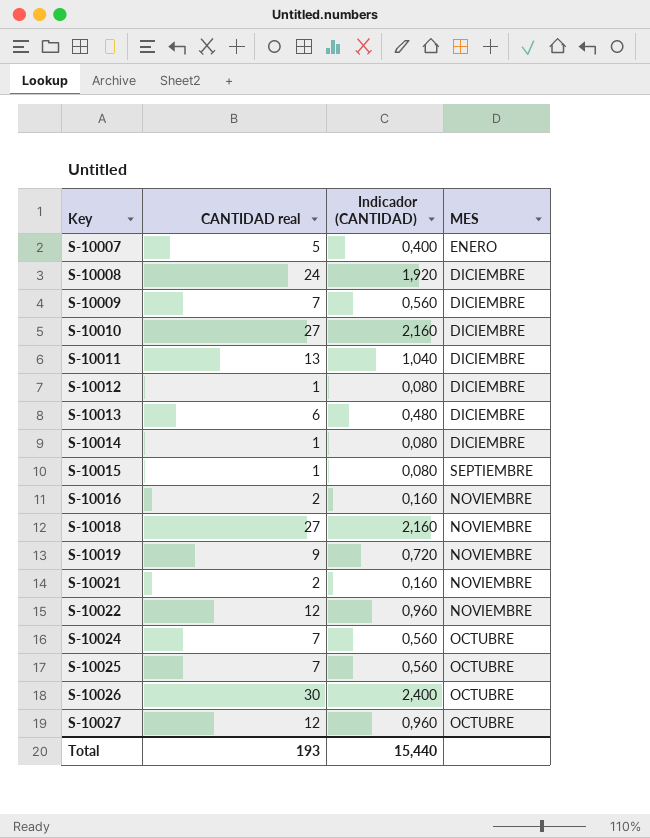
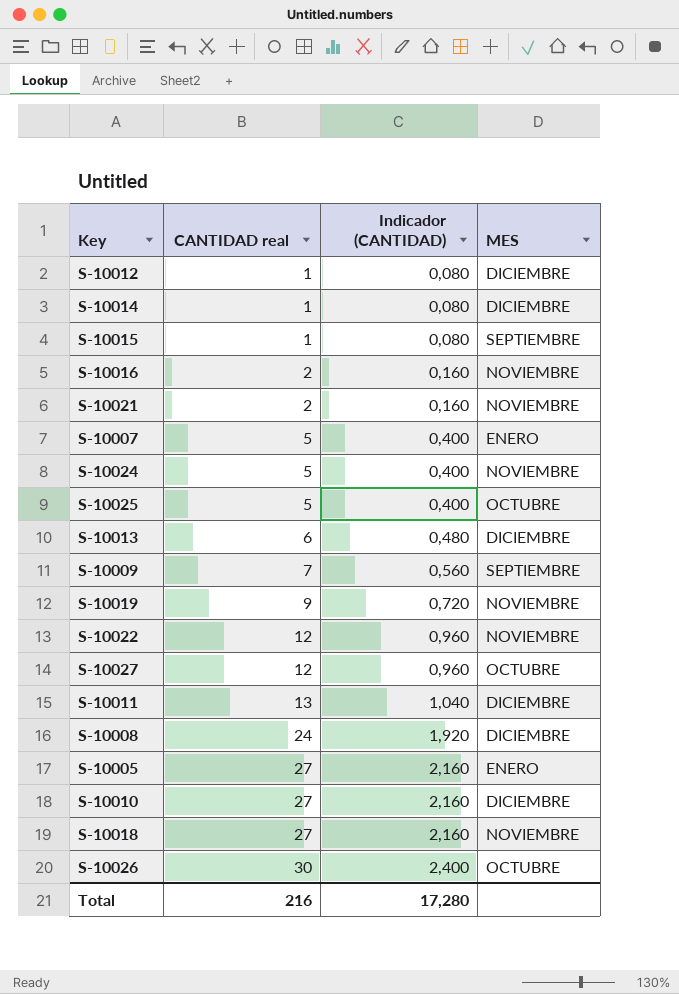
row order: Key ascending -> CANTIDAD real ascending
S-10024 | CANTIDAD real: 7 -> 5
S-10024 | Indicador (CANTIDAD): 0,560 -> 0,400
S-10024 | MES: OCTUBRE -> NOVIEMBRE
S-10025 | CANTIDAD real: 7 -> 5
S-10025 | Indicador (CANTIDAD): 0,560 -> 0,400
S-10009 | MES: DICIEMBRE -> SEPTIEMBRE
row S-10005: none -> 27 | 2,160 | ENERO
Total | CANTIDAD real: 193 -> 216
Total | Indicador (CANTIDAD): 15,440 -> 17,280

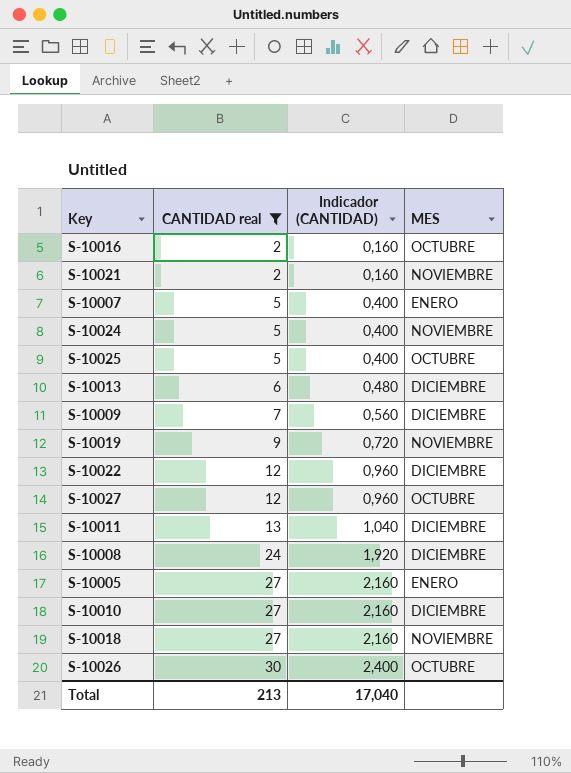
filter: none -> CANTIDAD real != 1
S-10016 | MES: NOVIEMBRE -> OCTUBRE
S-10009 | MES: SEPTIEMBRE -> DICIEMBRE
S-10022 | MES: NOVIEMBRE -> DICIEMBRE
Total | CANTIDAD real: 216 -> 213
Total | Indicador (CANTIDAD): 17,280 -> 17,040

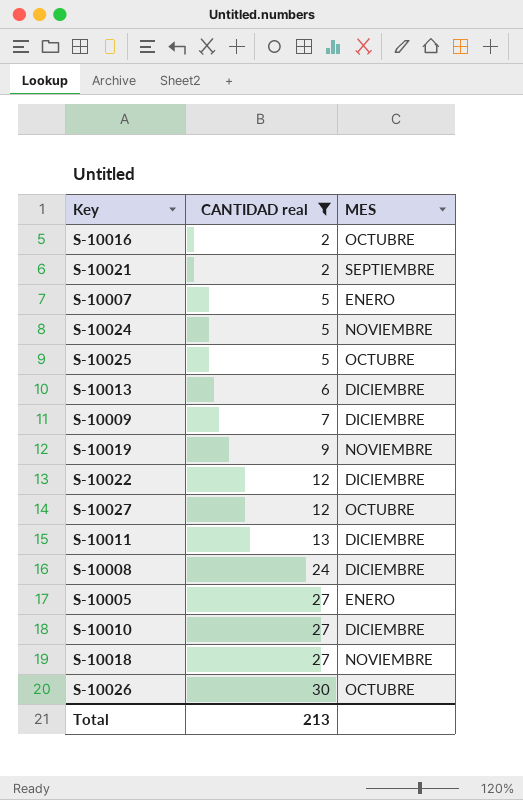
column Indicador (CANTIDAD) | formula: [CANTIDAD real] * 0,08 -> none
S-10021 | MES: NOVIEMBRE -> SEPTIEMBRE

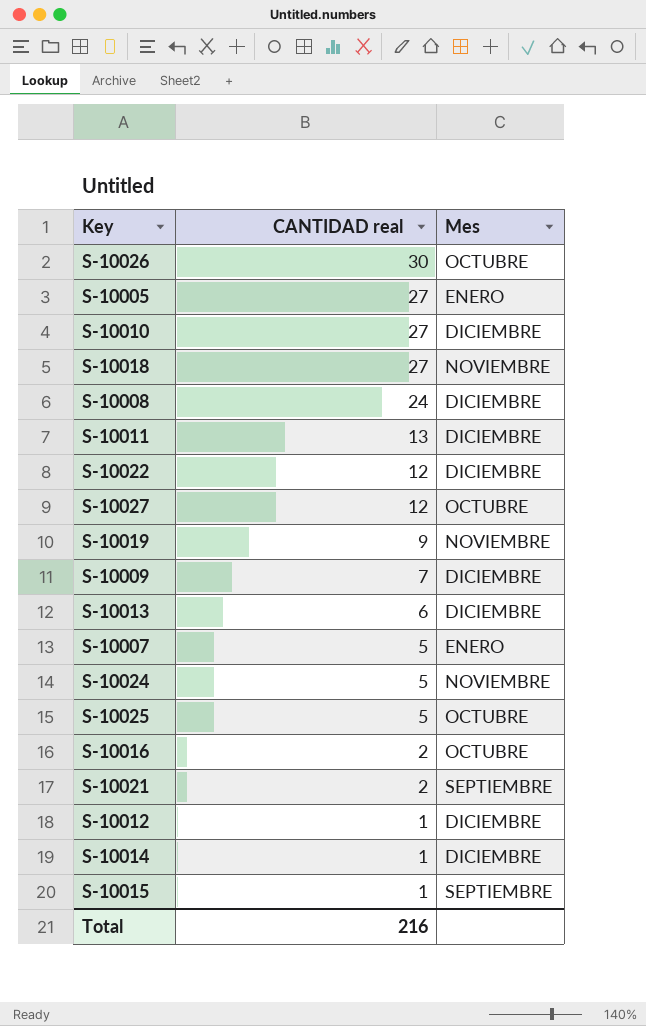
filter: CANTIDAD real != 1 -> none
row order: CANTIDAD real ascending -> CANTIDAD real descending
column name: MES -> Mes
Total | CANTIDAD real: 213 -> 216

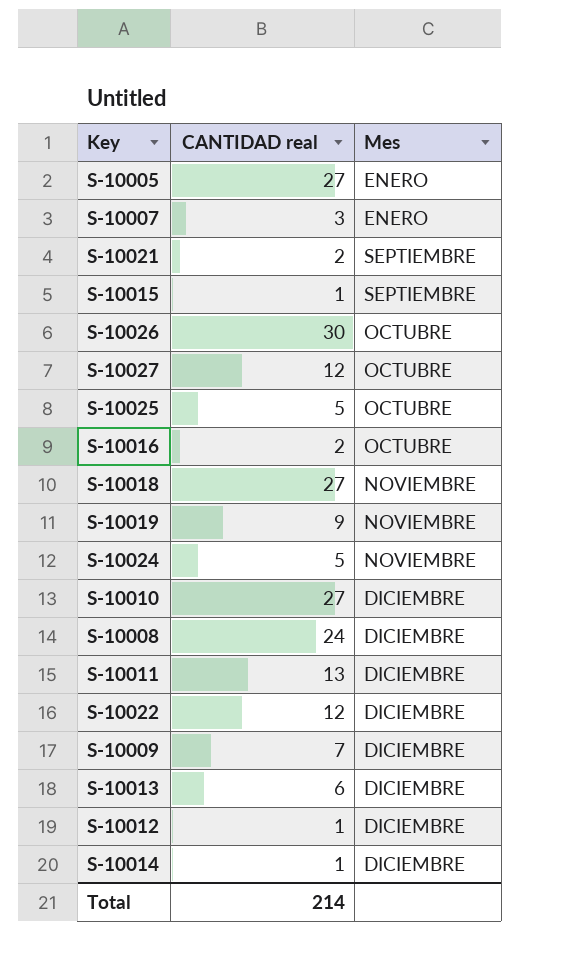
row order: CANTIDAD real descending -> Mes ascending
S-10007 | CANTIDAD real: 5 -> 3
Total | CANTIDAD real: 216 -> 214

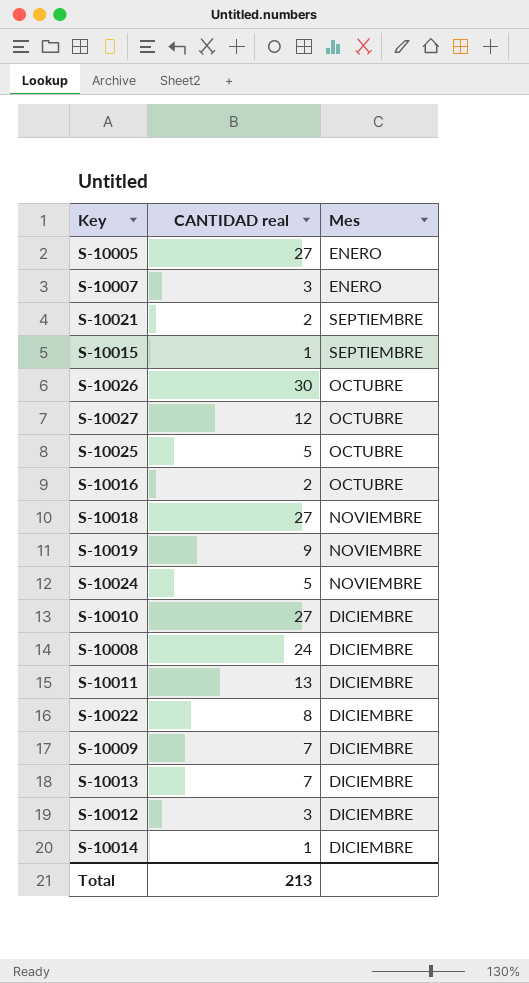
S-10022 | CANTIDAD real: 12 -> 8
S-10013 | CANTIDAD real: 6 -> 7
S-10012 | CANTIDAD real: 1 -> 3
Total | CANTIDAD real: 214 -> 213

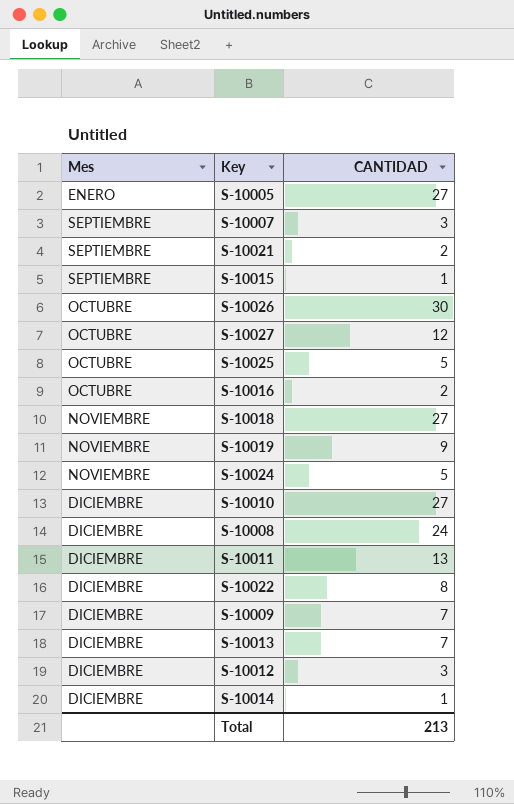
column Mes | position: 3 -> 1
column name: CANTIDAD real -> CANTIDAD
S-10007 | Mes: ENERO -> SEPTIEMBRE

